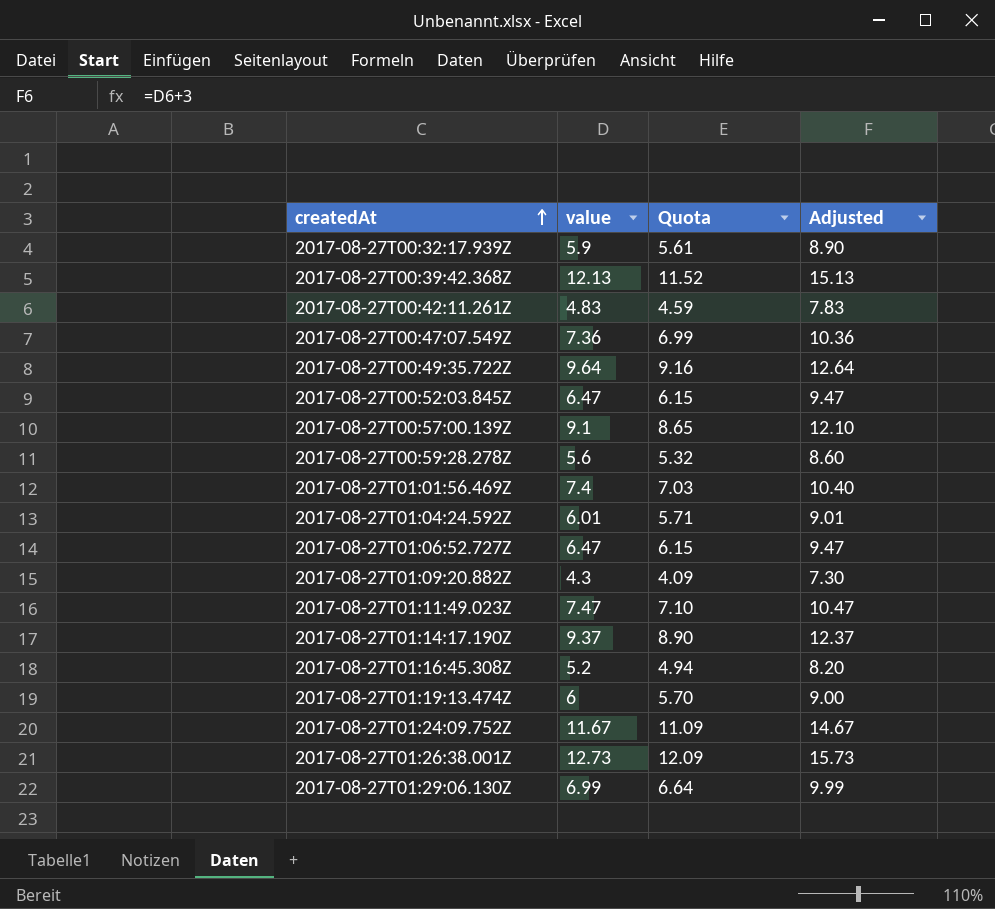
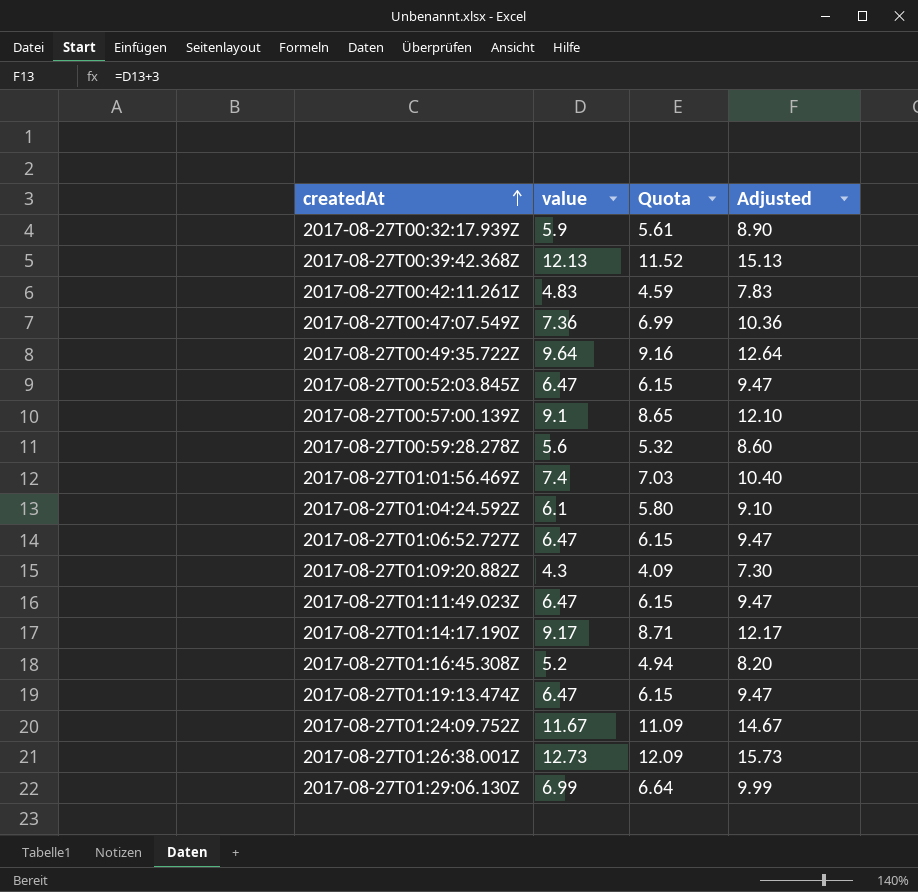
2017-08-27T01:04:24.592Z | value: 6.01 -> 6.1
2017-08-27T01:04:24.592Z | Quota: 5.71 -> 5.80
2017-08-27T01:04:24.592Z | Adjusted: 9.01 -> 9.10
2017-08-27T01:11:49.023Z | value: 7.47 -> 6.47
2017-08-27T01:11:49.023Z | Quota: 7.10 -> 6.15
2017-08-27T01:11:49.023Z | Adjusted: 10.47 -> 9.47
2017-08-27T01:14:17.190Z | value: 9.37 -> 9.17
2017-08-27T01:14:17.190Z | Quota: 8.90 -> 8.71
2017-08-27T01:14:17.190Z | Adjusted: 12.37 -> 12.17
2017-08-27T01:19:13.474Z | value: 6 -> 6.47
2017-08-27T01:19:13.474Z | Quota: 5.70 -> 6.15
2017-08-27T01:19:13.474Z | Adjusted: 9.00 -> 9.47

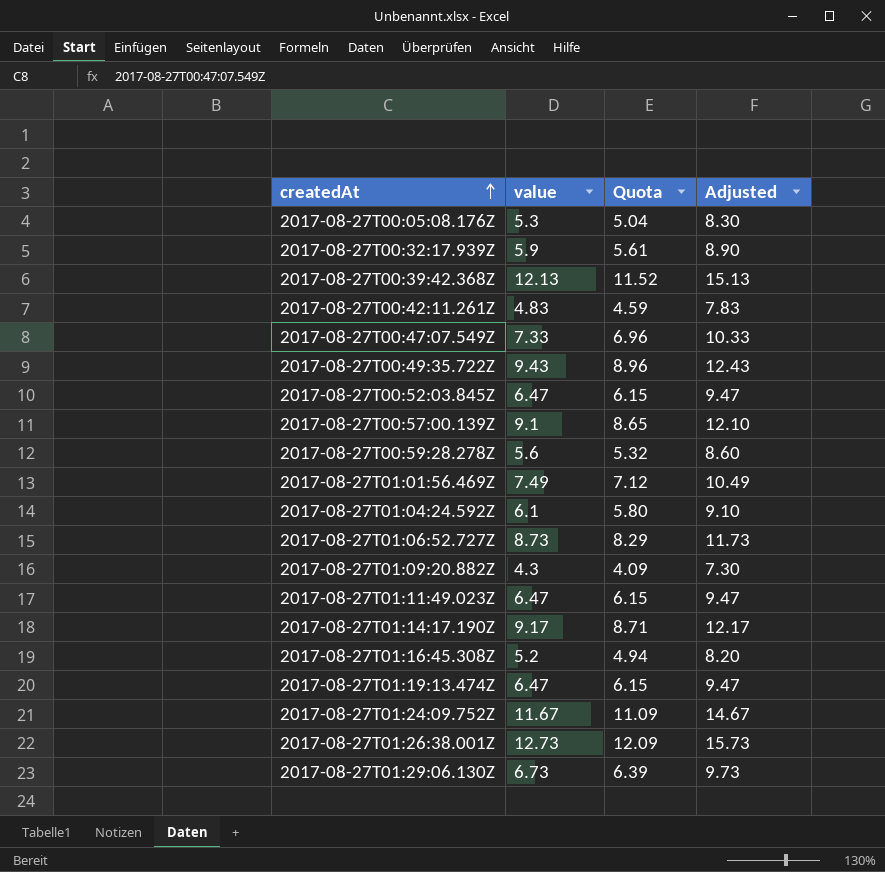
row 2017-08-27T00:05:08.176Z: none -> 5.3 | 5.04 | 8.30
2017-08-27T00:47:07.549Z | value: 7.36 -> 7.33
2017-08-27T00:47:07.549Z | Quota: 6.99 -> 6.96
2017-08-27T00:47:07.549Z | Adjusted: 10.36 -> 10.33
2017-08-27T00:49:35.722Z | value: 9.64 -> 9.43
2017-08-27T00:49:35.722Z | Quota: 9.16 -> 8.96
2017-08-27T00:49:35.722Z | Adjusted: 12.64 -> 12.43
2017-08-27T01:01:56.469Z | value: 7.4 -> 7.49
2017-08-27T01:01:56.469Z | Quota: 7.03 -> 7.12
2017-08-27T01:01:56.469Z | Adjusted: 10.40 -> 10.49
2017-08-27T01:06:52.727Z | value: 6.47 -> 8.73
2017-08-27T01:06:52.727Z | Quota: 6.15 -> 8.29
2017-08-27T01:06:52.727Z | Adjusted: 9.47 -> 11.73
2017-08-27T01:29:06.130Z | value: 6.99 -> 6.73
2017-08-27T01:29:06.130Z | Quota: 6.64 -> 6.39
2017-08-27T01:29:06.130Z | Adjusted: 9.99 -> 9.73

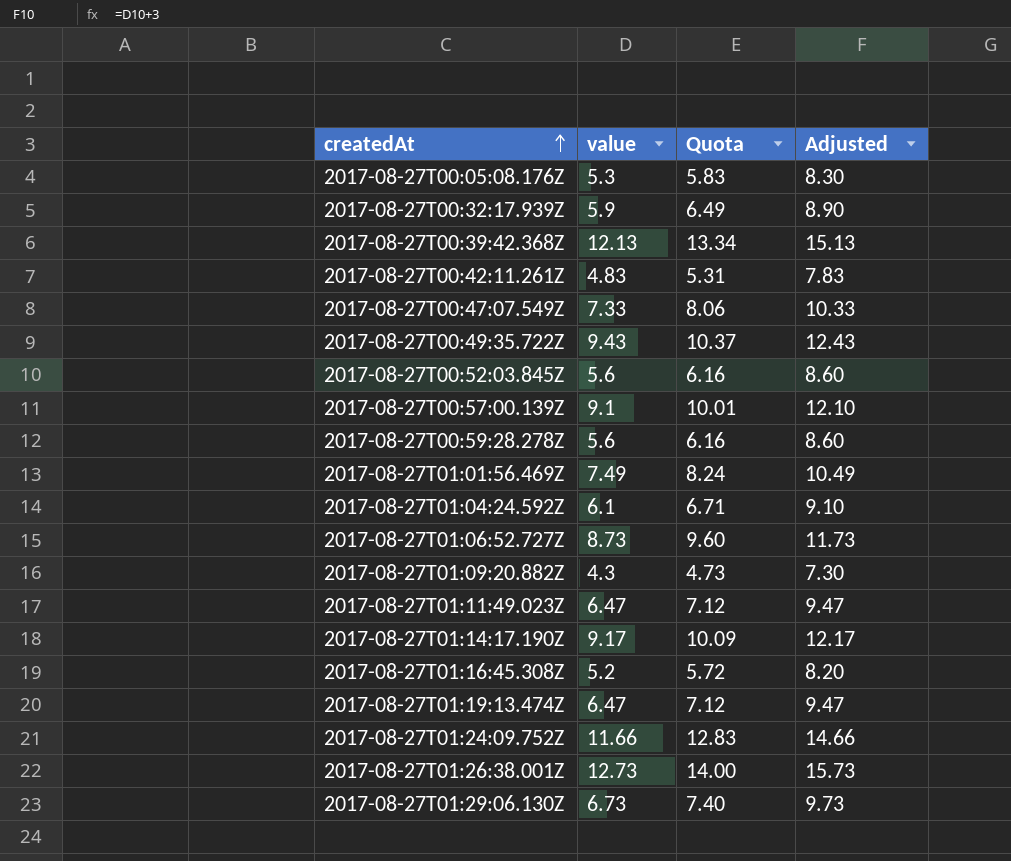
column Quota | formula: [value] * 0.95 -> [value] * 1.1
2017-08-27T00:52:03.845Z | value: 6.47 -> 5.6
2017-08-27T00:52:03.845Z | Adjusted: 9.47 -> 8.60
2017-08-27T01:24:09.752Z | value: 11.67 -> 11.66
2017-08-27T01:24:09.752Z | Adjusted: 14.67 -> 14.66

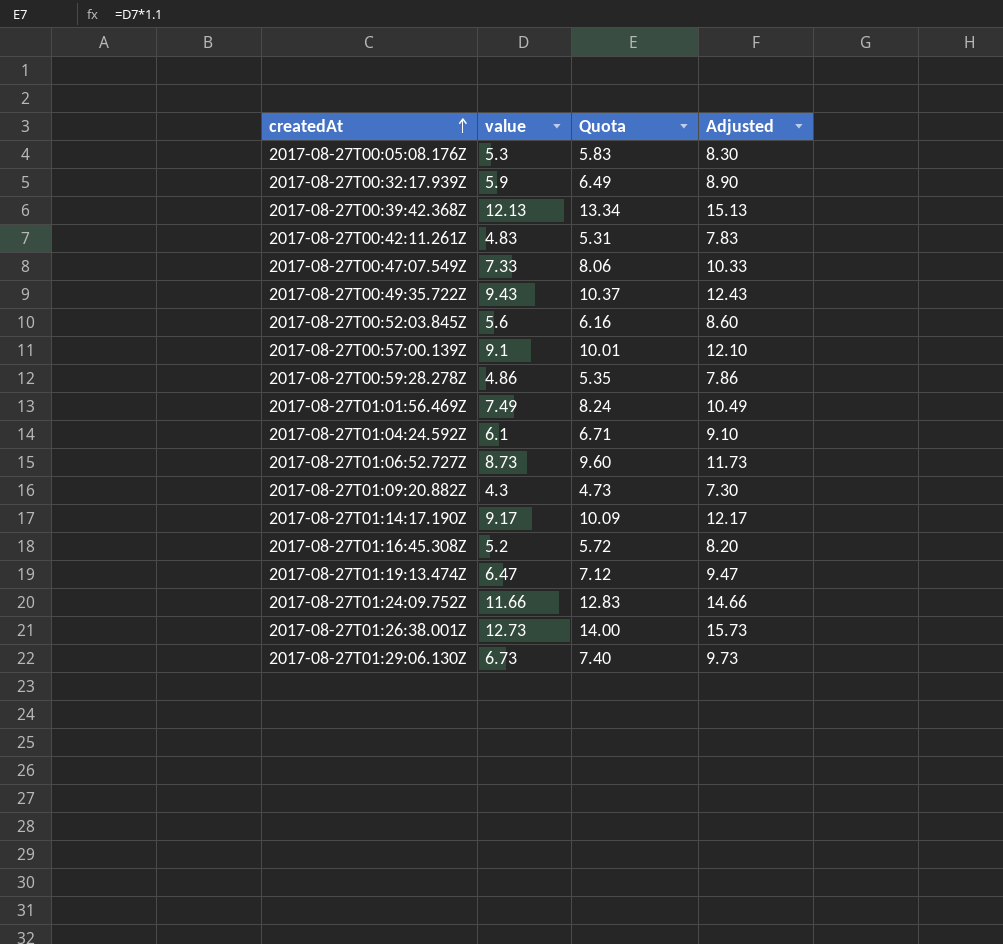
row 2017-08-27T01:11:49.023Z: 6.47 | 7.12 | 9.47 -> none
2017-08-27T00:59:28.278Z | value: 5.6 -> 4.86
2017-08-27T00:59:28.278Z | Quota: 6.16 -> 5.35
2017-08-27T00:59:28.278Z | Adjusted: 8.60 -> 7.86

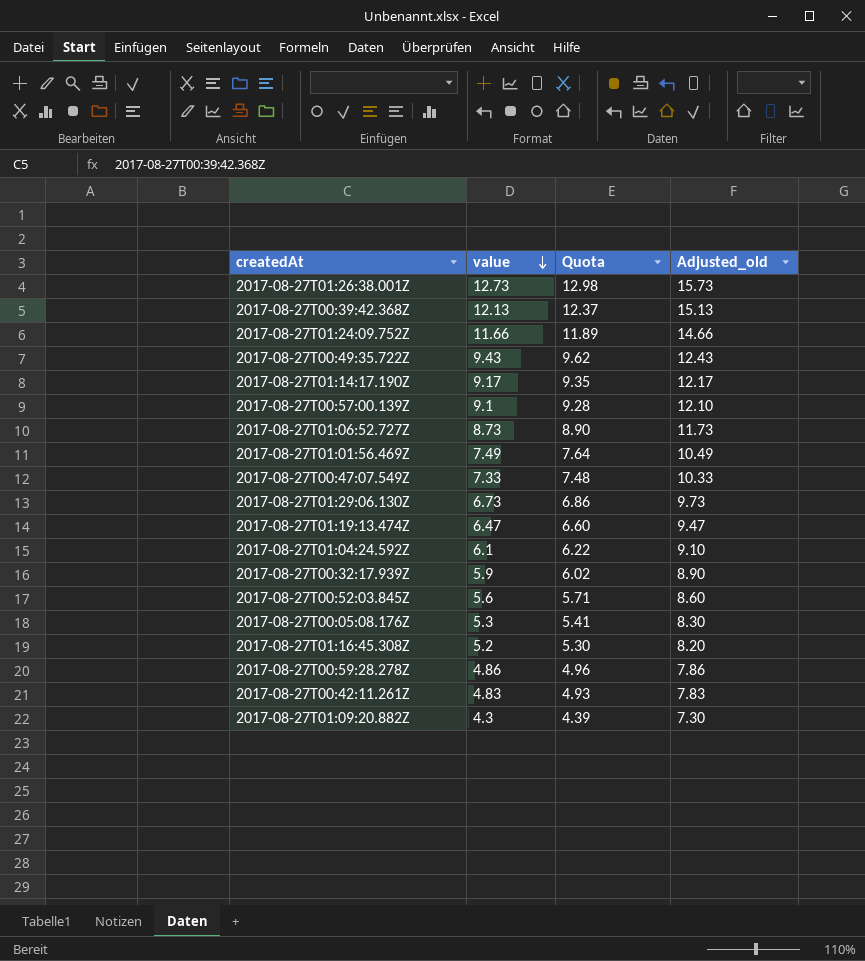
row order: createdAt ascending -> value descending
column Quota | formula: [value] * 1.1 -> [value] * 1.02
column name: Adjusted -> Adjusted_old

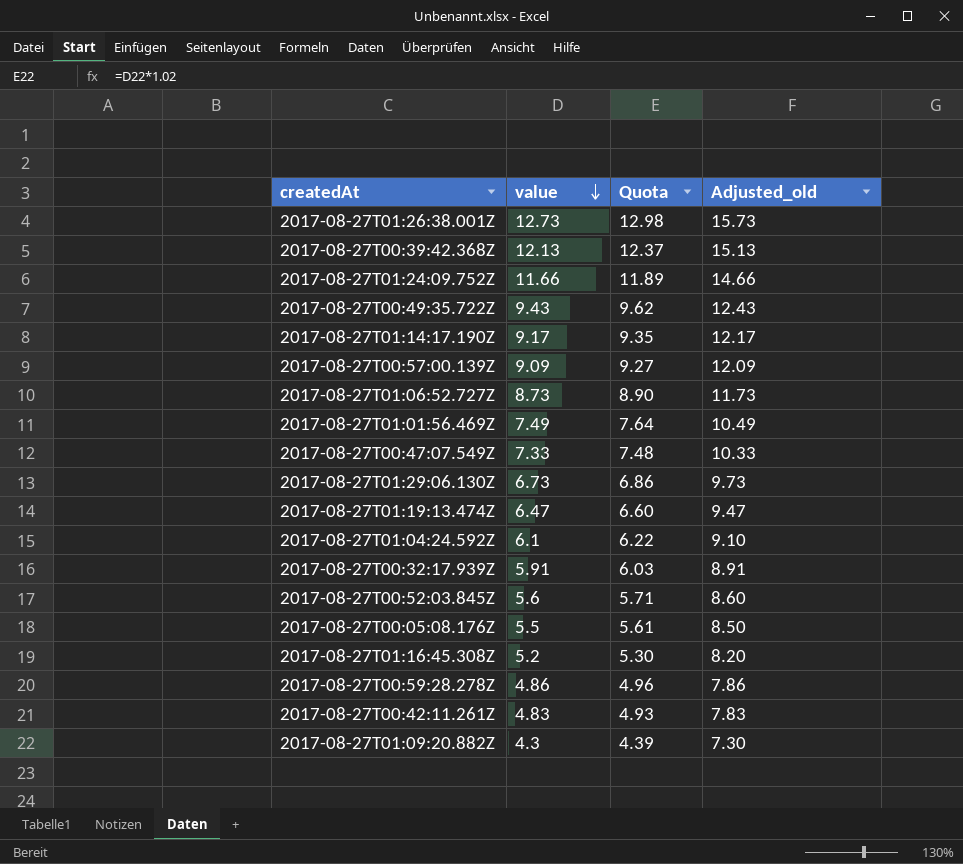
2017-08-27T00:57:00.139Z | value: 9.1 -> 9.09
2017-08-27T00:57:00.139Z | Quota: 9.28 -> 9.27
2017-08-27T00:57:00.139Z | Adjusted_old: 12.10 -> 12.09
2017-08-27T00:32:17.939Z | value: 5.9 -> 5.91
2017-08-27T00:32:17.939Z | Quota: 6.02 -> 6.03
2017-08-27T00:32:17.939Z | Adjusted_old: 8.90 -> 8.91
2017-08-27T00:05:08.176Z | value: 5.3 -> 5.5
2017-08-27T00:05:08.176Z | Quota: 5.41 -> 5.61
2017-08-27T00:05:08.176Z | Adjusted_old: 8.30 -> 8.50

